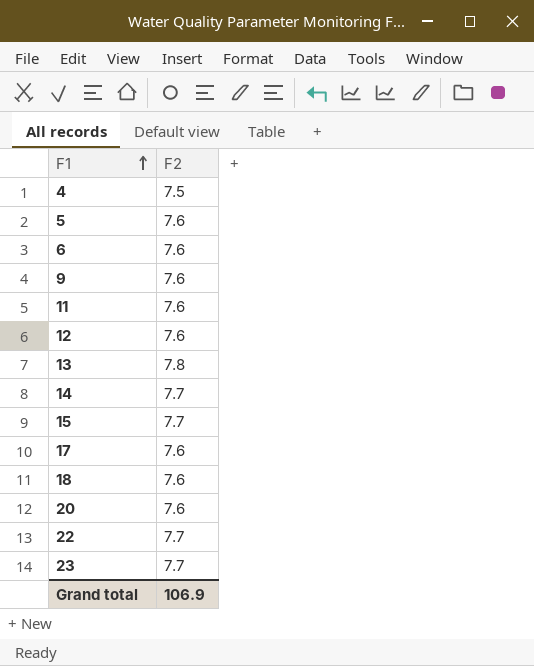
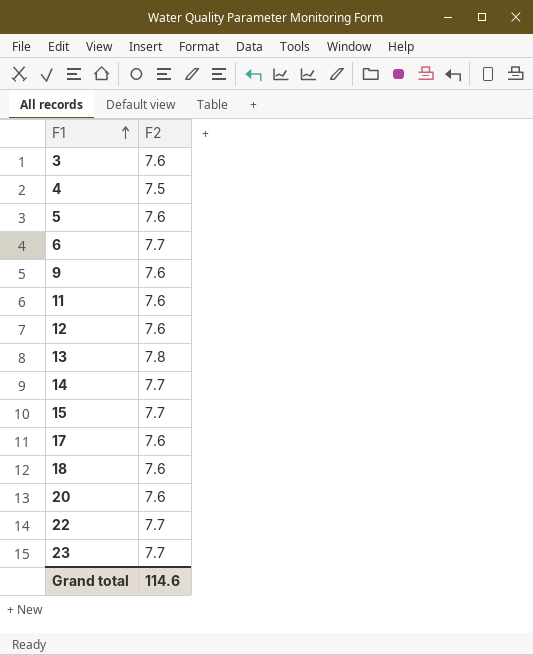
row 3: none -> 7.6
6 | F2: 7.6 -> 7.7
Grand total | F2: 106.9 -> 114.6

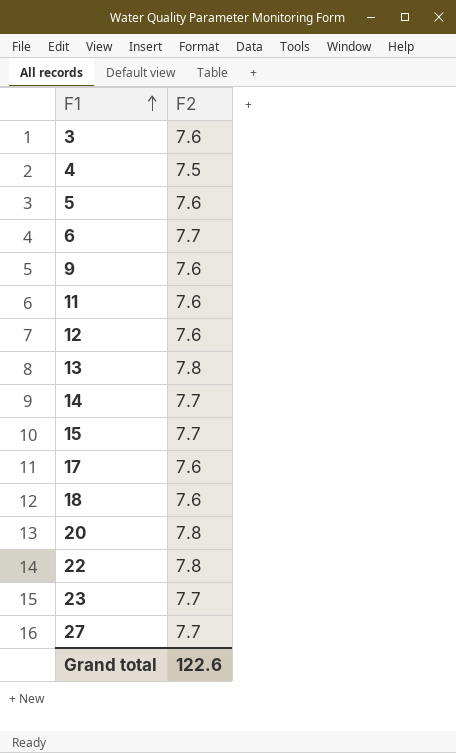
20 | F2: 7.6 -> 7.8
22 | F2: 7.7 -> 7.8
row 27: none -> 7.7
Grand total | F2: 114.6 -> 122.6

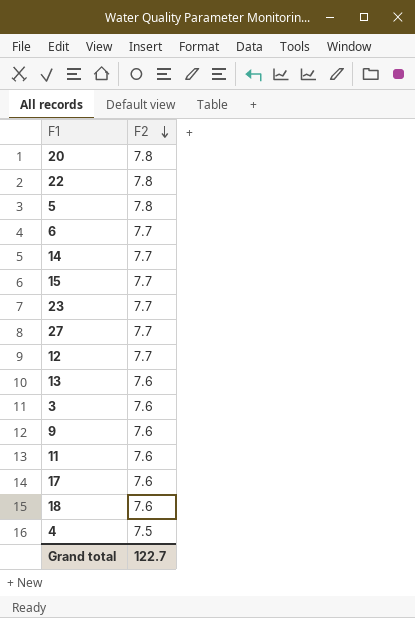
row order: F1 ascending -> F2 descending
5 | F2: 7.6 -> 7.8
12 | F2: 7.6 -> 7.7
13 | F2: 7.8 -> 7.6
Grand total | F2: 122.6 -> 122.7

